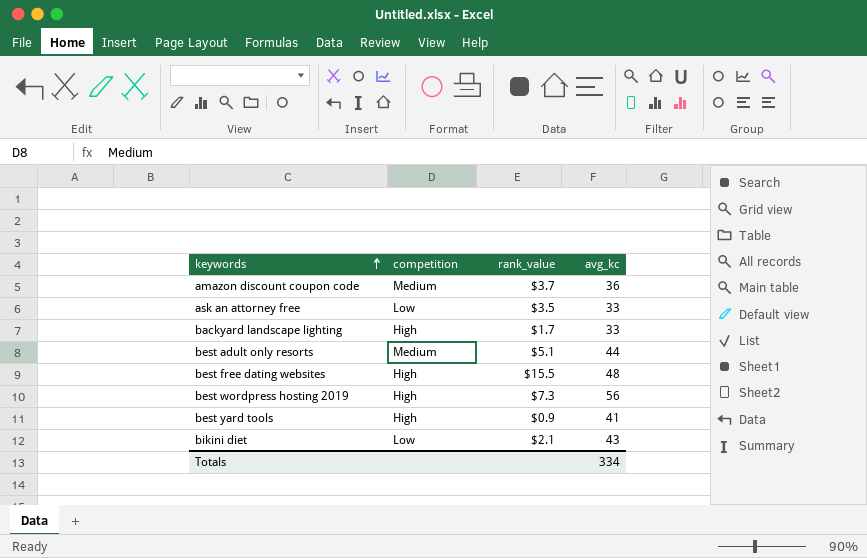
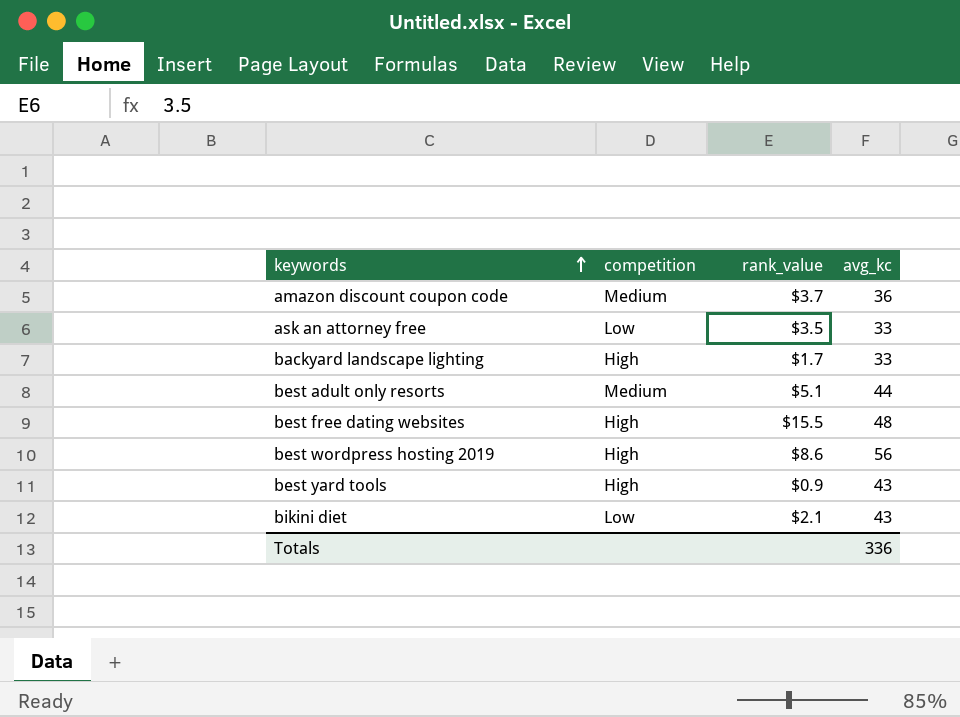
best wordpress hosting 2019 | rank_value: $7.3 -> $8.6
best yard tools | avg_kc: 41 -> 43
Totals | avg_kc: 334 -> 336

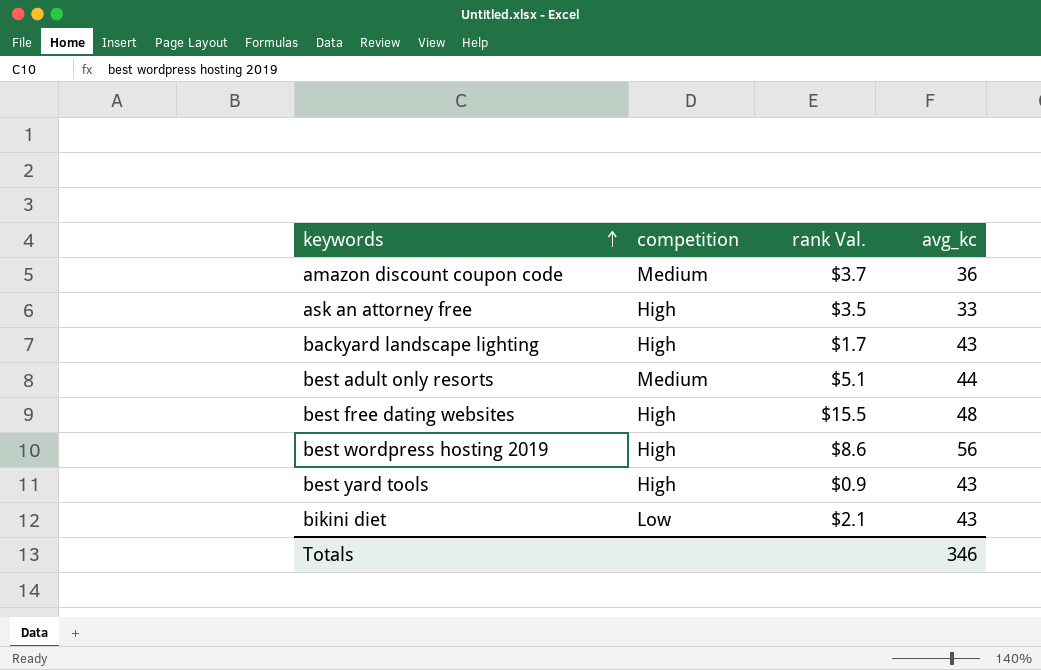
column name: rank_value -> rank Val.
ask an attorney free | competition: Low -> High
backyard landscape lighting | avg_kc: 33 -> 43
Totals | avg_kc: 336 -> 346

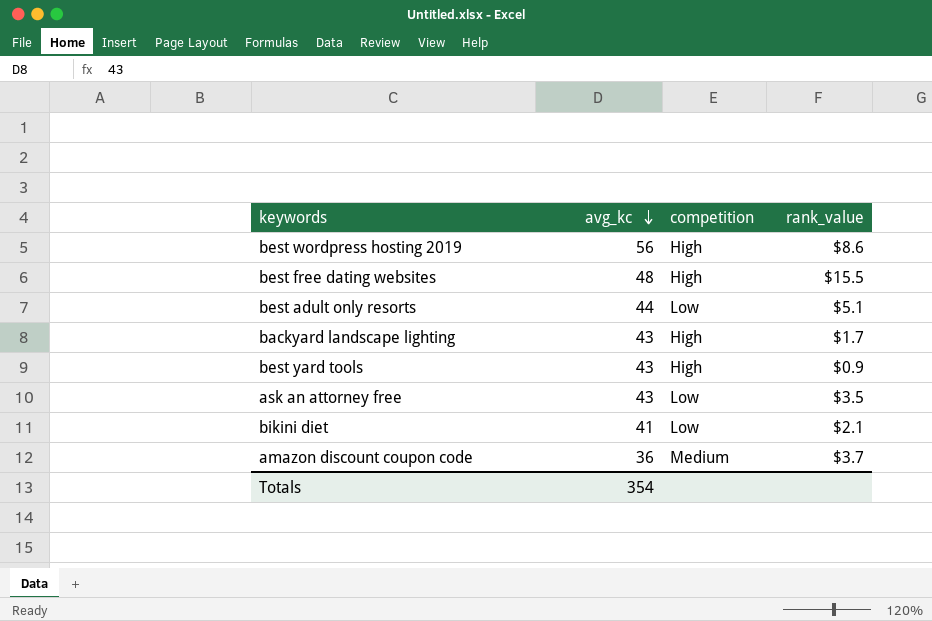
row order: keywords ascending -> avg_kc descending
column avg_kc | position: 4 -> 2
column name: rank Val. -> rank_value
best adult only resorts | competition: Medium -> Low
ask an attorney free | avg_kc: 33 -> 43
ask an attorney free | competition: High -> Low
bikini diet | avg_kc: 43 -> 41
Totals | avg_kc: 346 -> 354

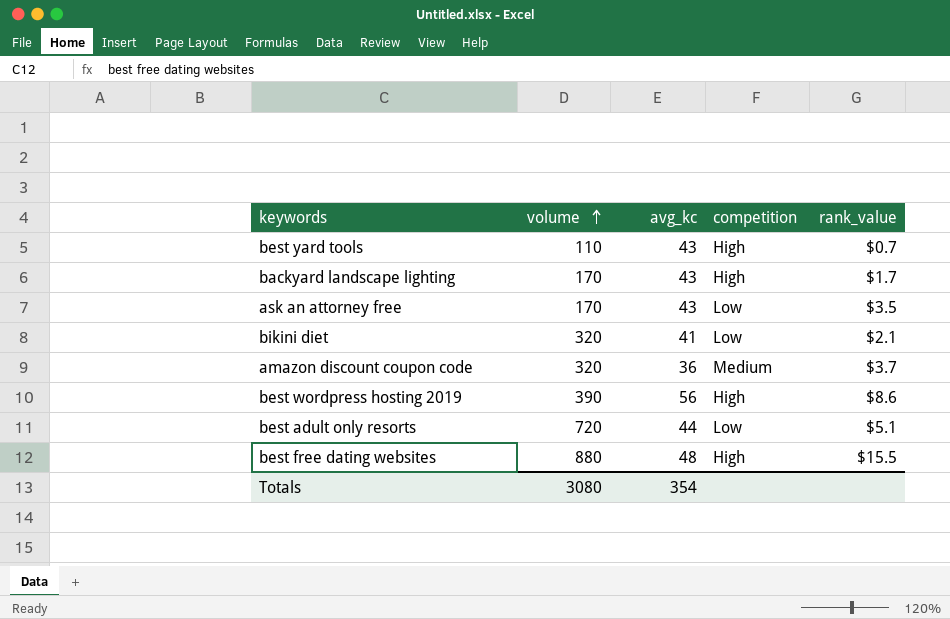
row order: avg_kc descending -> volume ascending
column volume | position: none -> 2
best yard tools | rank_value: $0.9 -> $0.7

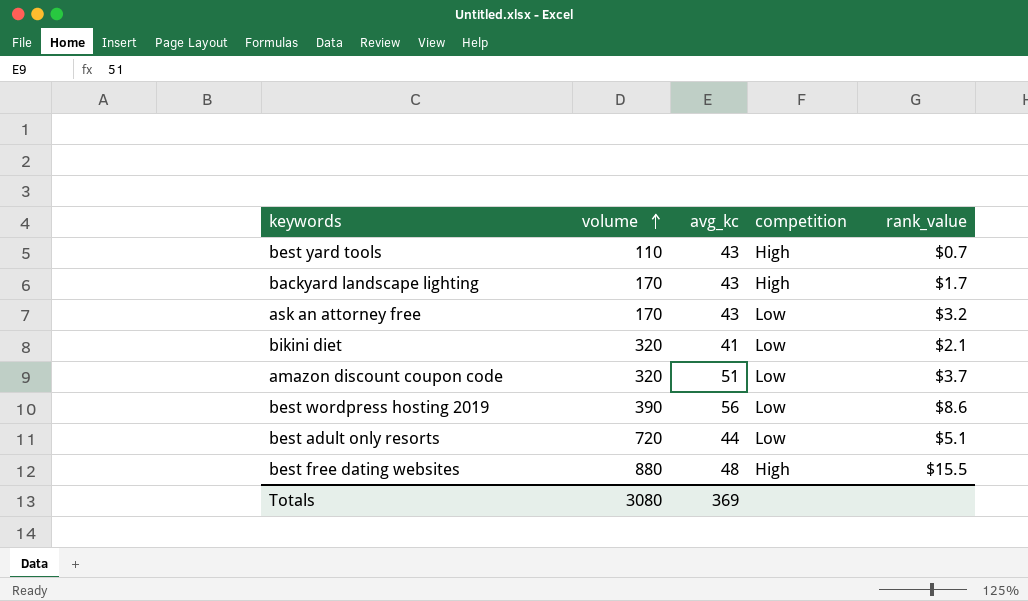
ask an attorney free | rank_value: $3.5 -> $3.2
amazon discount coupon code | avg_kc: 36 -> 51
amazon discount coupon code | competition: Medium -> Low
best wordpress hosting 2019 | competition: High -> Low
Totals | avg_kc: 354 -> 369

